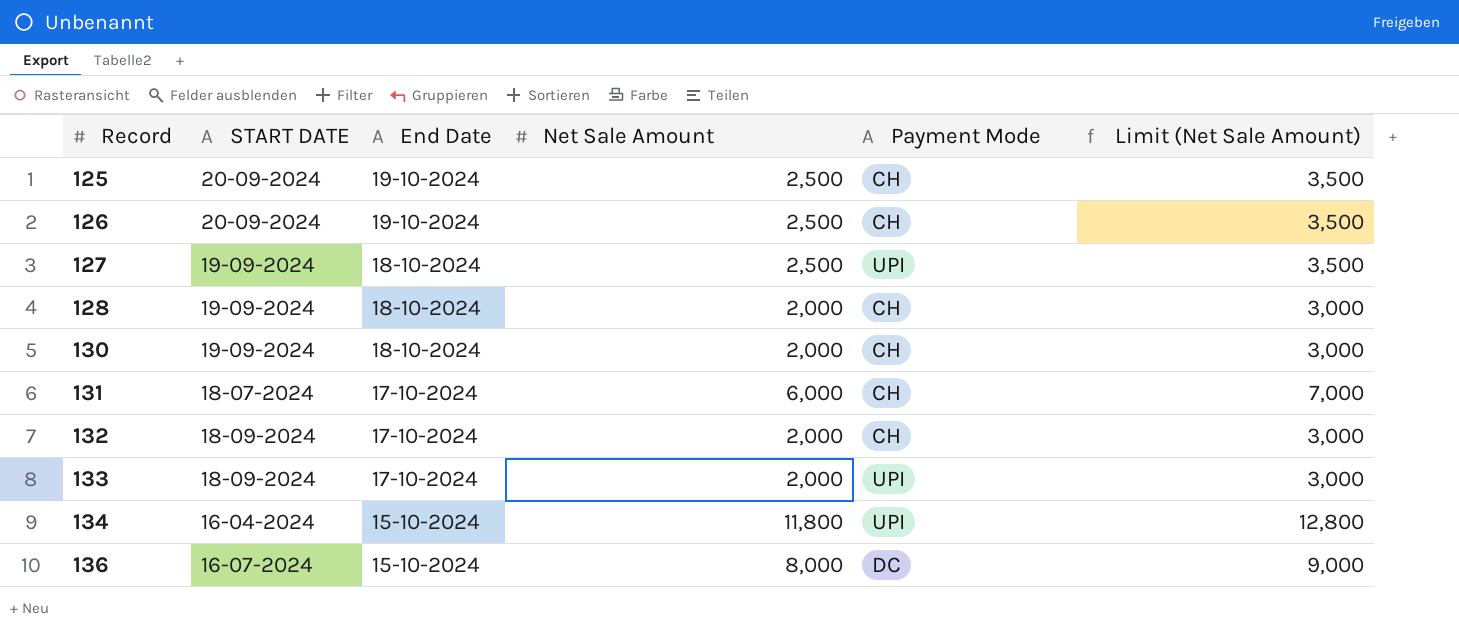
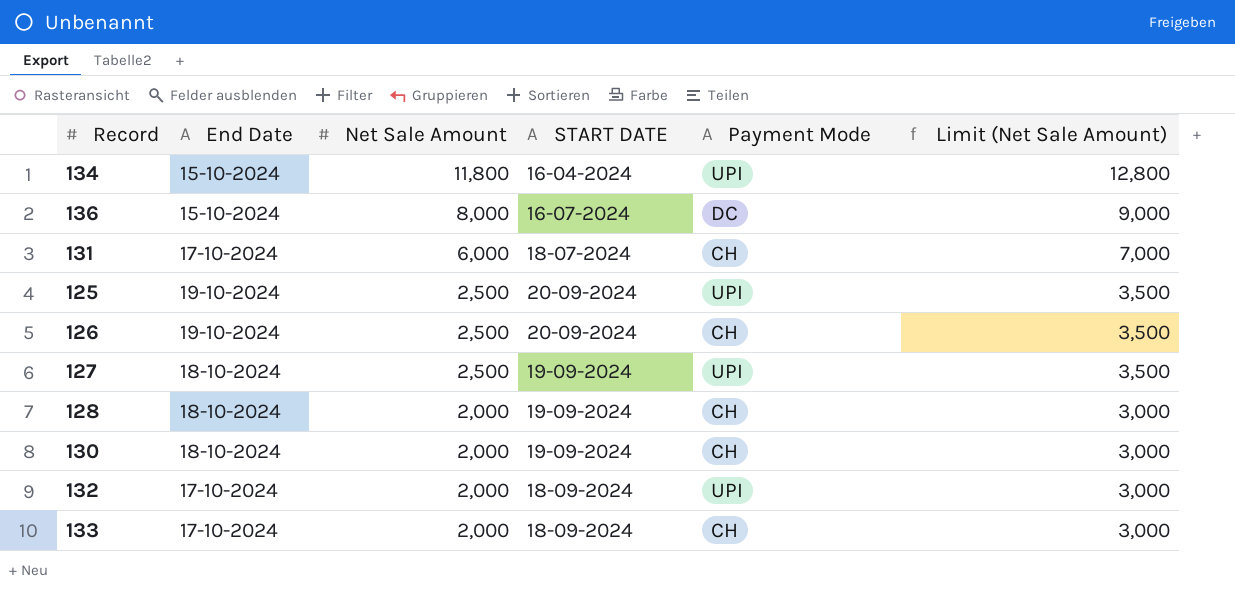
row order: Record ascending -> Net Sale Amount descending
column START DATE | position: 2 -> 4
125 | Payment Mode: CH -> UPI
132 | Payment Mode: CH -> UPI
133 | Payment Mode: UPI -> CH

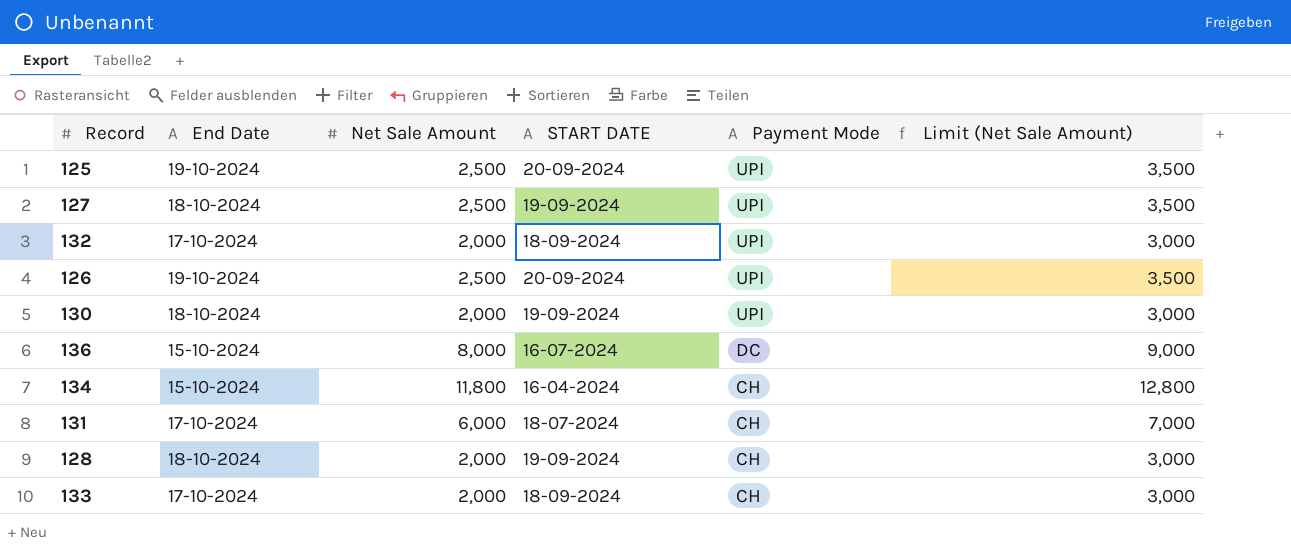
row order: Net Sale Amount descending -> Payment Mode descending
126 | Payment Mode: CH -> UPI
130 | Payment Mode: CH -> UPI
134 | Payment Mode: UPI -> CH

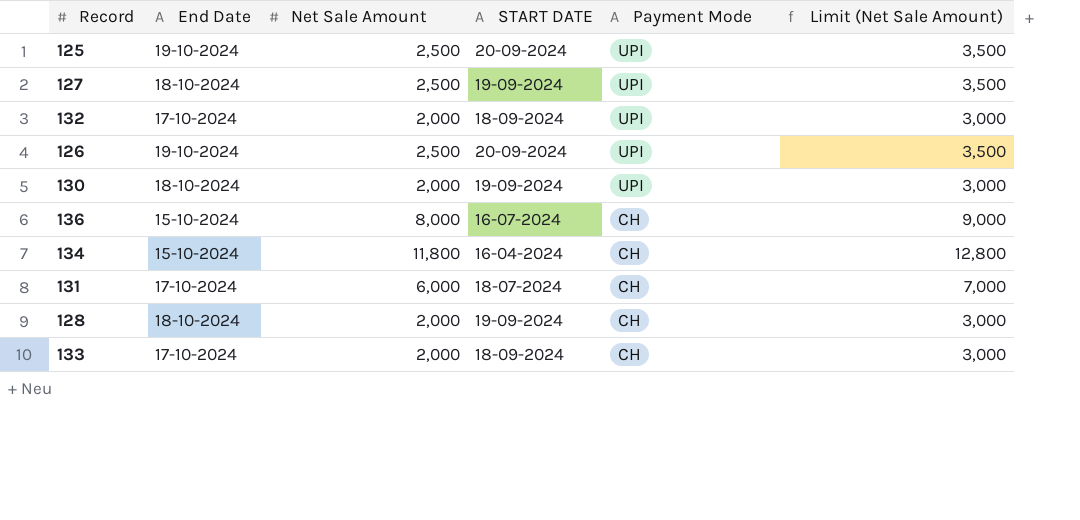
136 | Payment Mode: DC -> CH

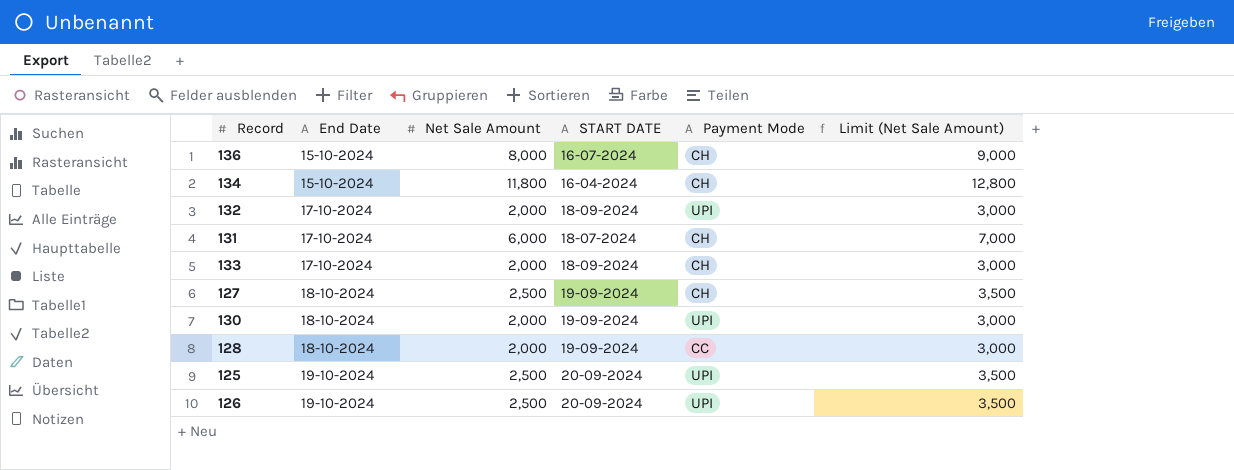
row order: Payment Mode descending -> End Date ascending
127 | Payment Mode: UPI -> CH
128 | Payment Mode: CH -> CC

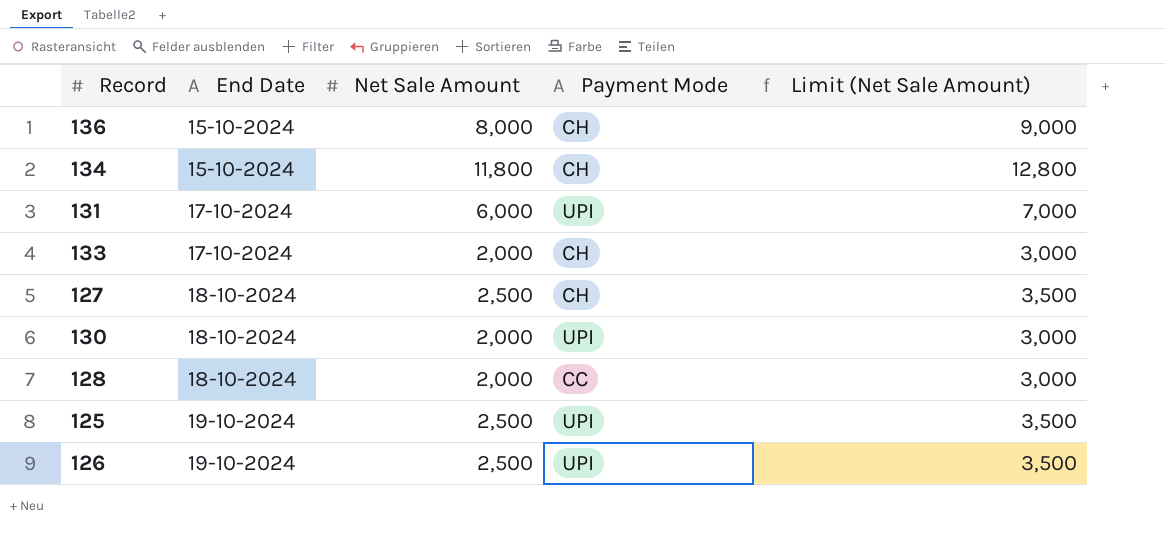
column START DATE | position: 4 -> none
row 132: 17-10-2024 | 2,000 | 18-09-2024 | UPI | 3,000 -> none
131 | Payment Mode: CH -> UPI

